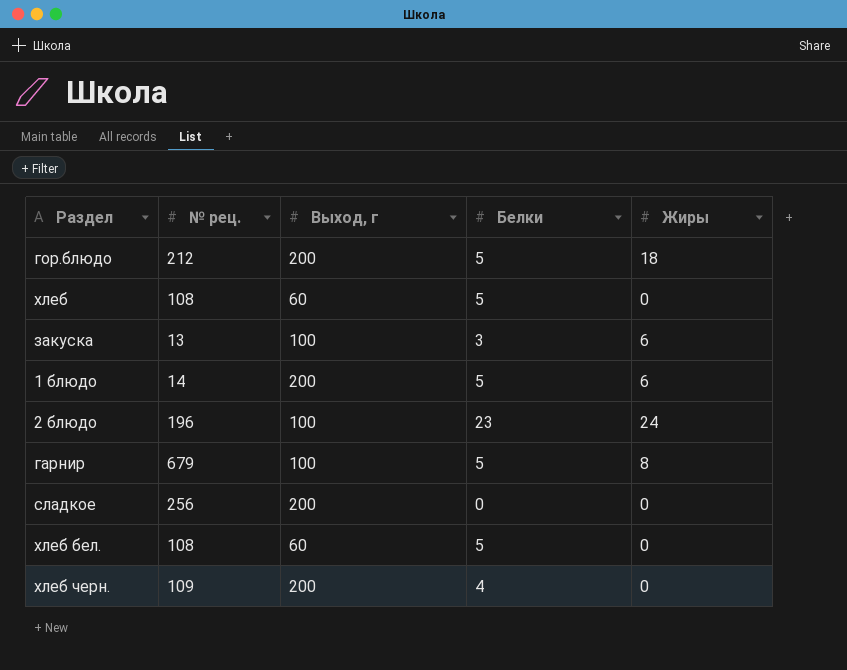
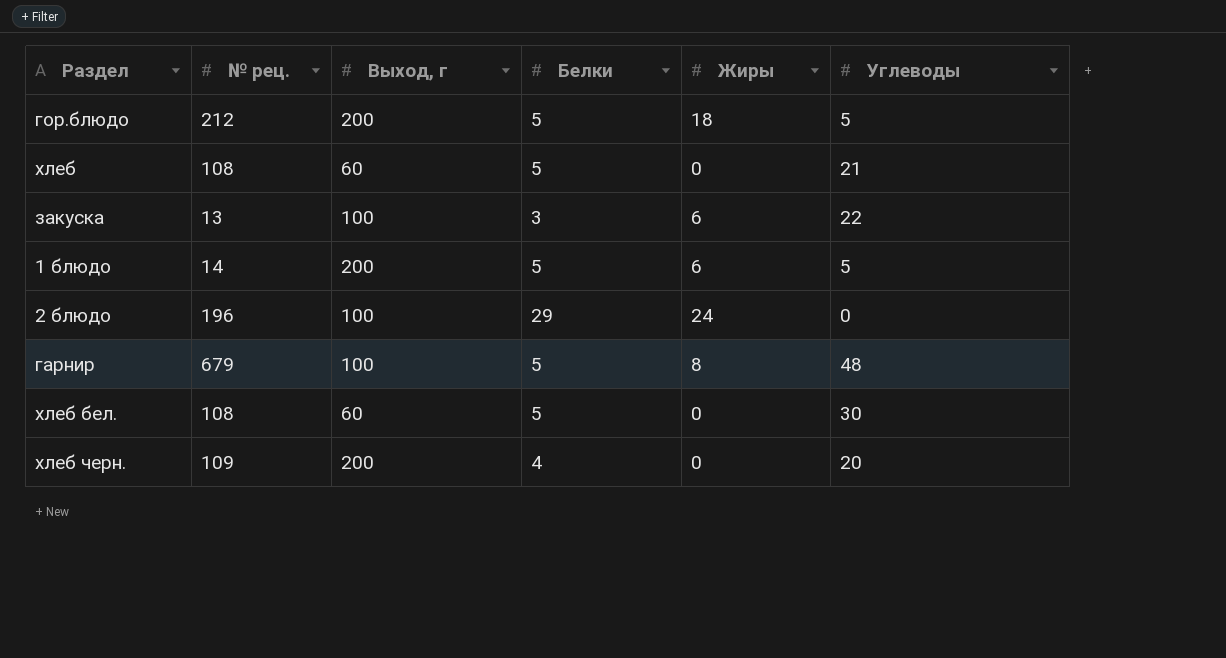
column Углеводы | position: none -> 6
row сладкое: 256 | 200 | 0 | 0 -> none
2 блюдо | Белки: 23 -> 29

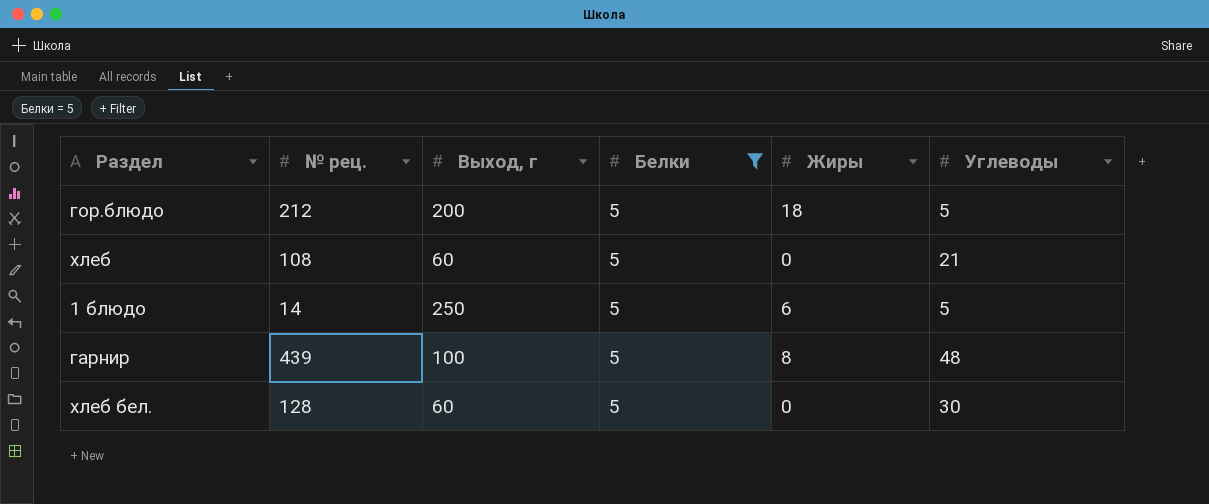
filter: none -> Белки = 5
1 блюдо | Выход, г: 200 -> 250
гарнир | № рец.: 679 -> 439
хлеб бел. | № рец.: 108 -> 128

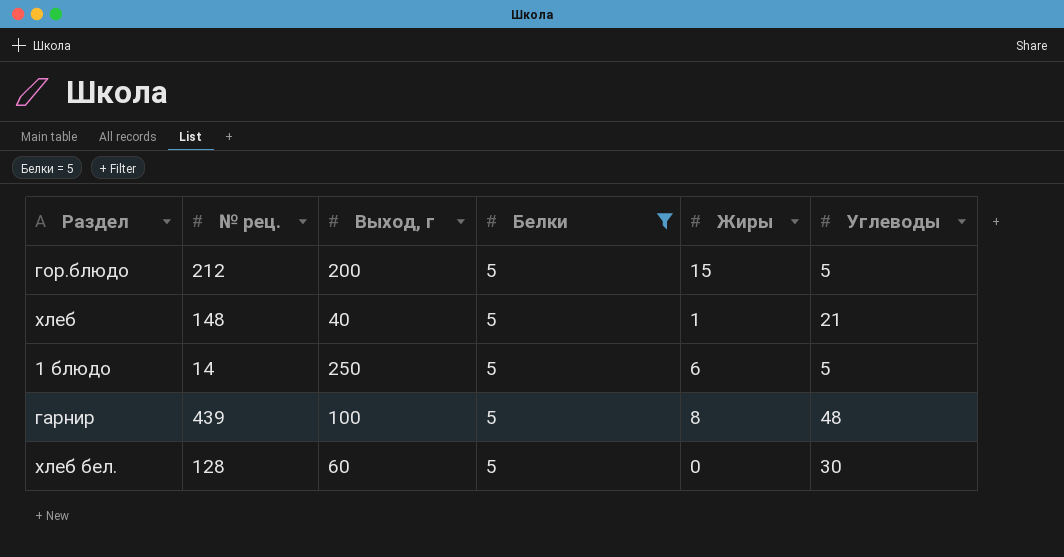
гор.блюдо | Жиры: 18 -> 15
хлеб | № рец.: 108 -> 148
хлеб | Выход, г: 60 -> 40
хлеб | Жиры: 0 -> 1

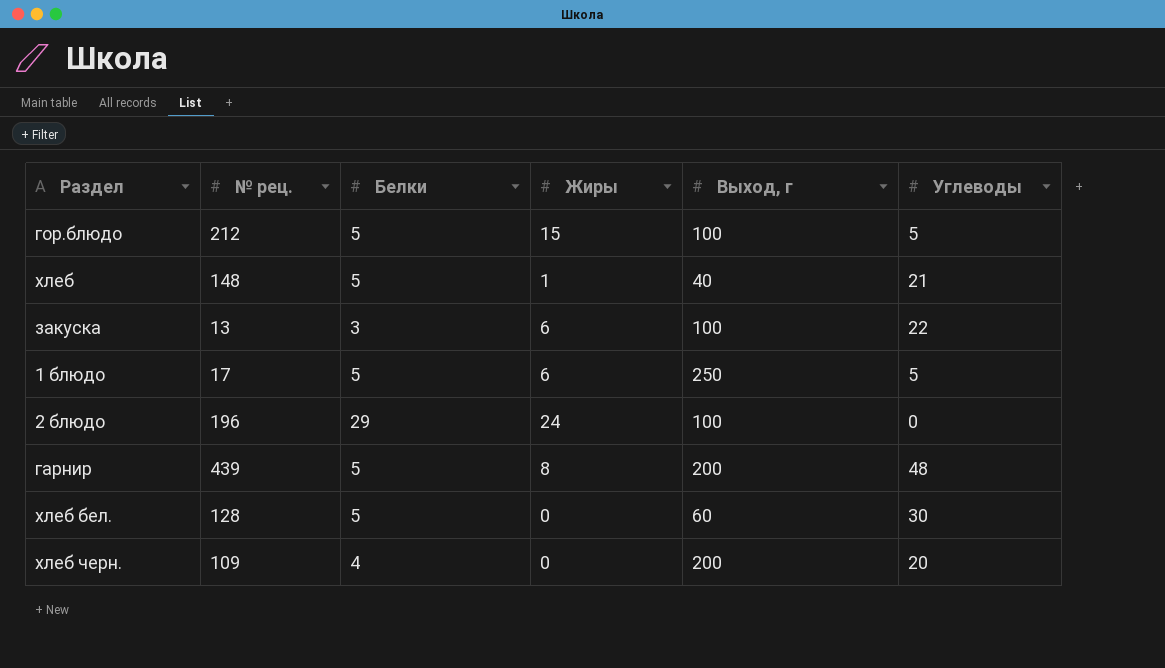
filter: Белки = 5 -> none
column Выход, г | position: 3 -> 5
гор.блюдо | Выход, г: 200 -> 100
1 блюдо | № рец.: 14 -> 17
гарнир | Выход, г: 100 -> 200

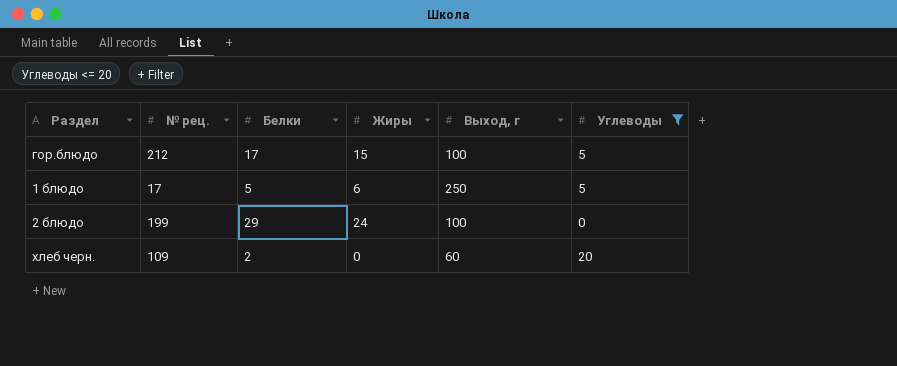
filter: none -> Углеводы <= 20
гор.блюдо | Белки: 5 -> 17
2 блюдо | № рец.: 196 -> 199
хлеб черн. | Белки: 4 -> 2
хлеб черн. | Выход, г: 200 -> 60

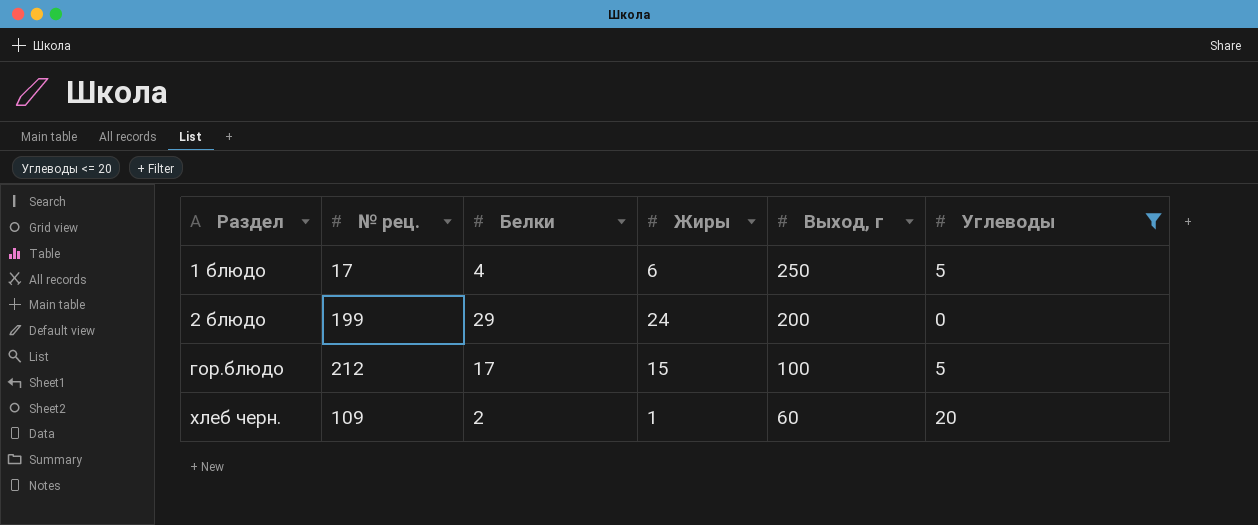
row order: none -> Раздел ascending
1 блюдо | Белки: 5 -> 4
2 блюдо | Выход, г: 100 -> 200
хлеб черн. | Жиры: 0 -> 1

